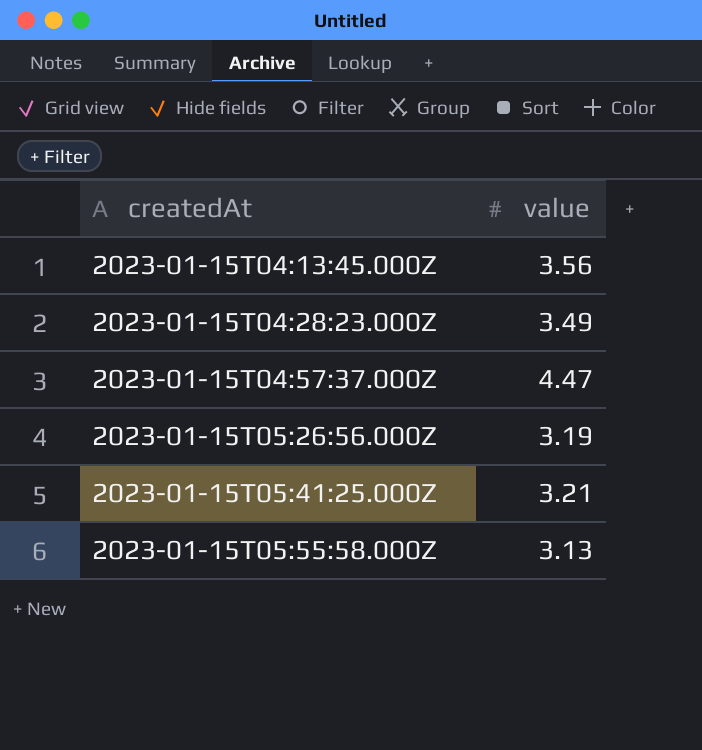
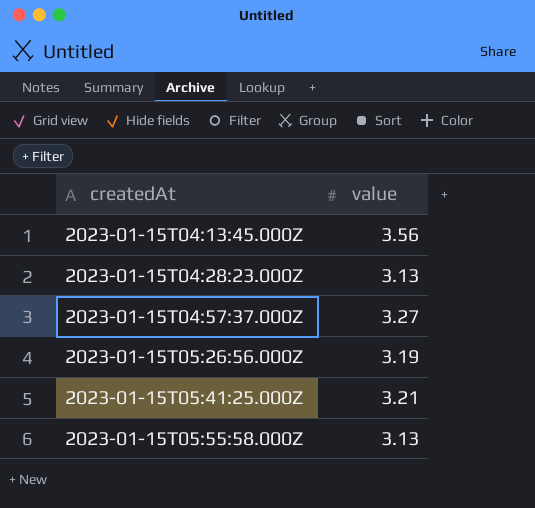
2023-01-15T04:28:23.000Z | value: 3.49 -> 3.13
2023-01-15T04:57:37.000Z | value: 4.47 -> 3.27

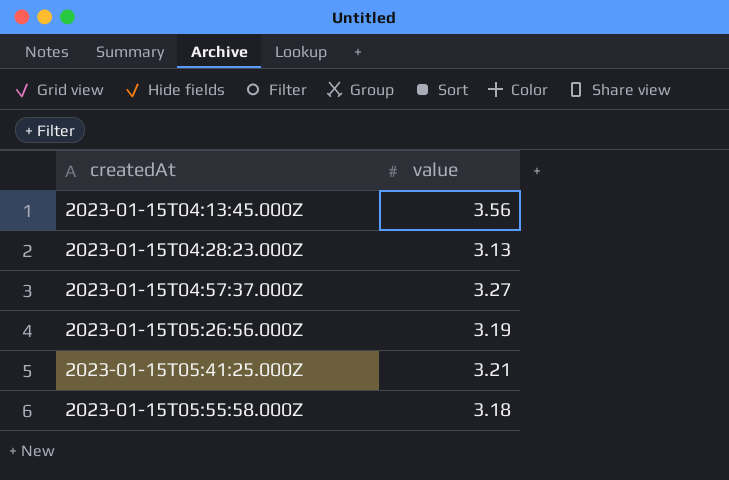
2023-01-15T05:55:58.000Z | value: 3.13 -> 3.18

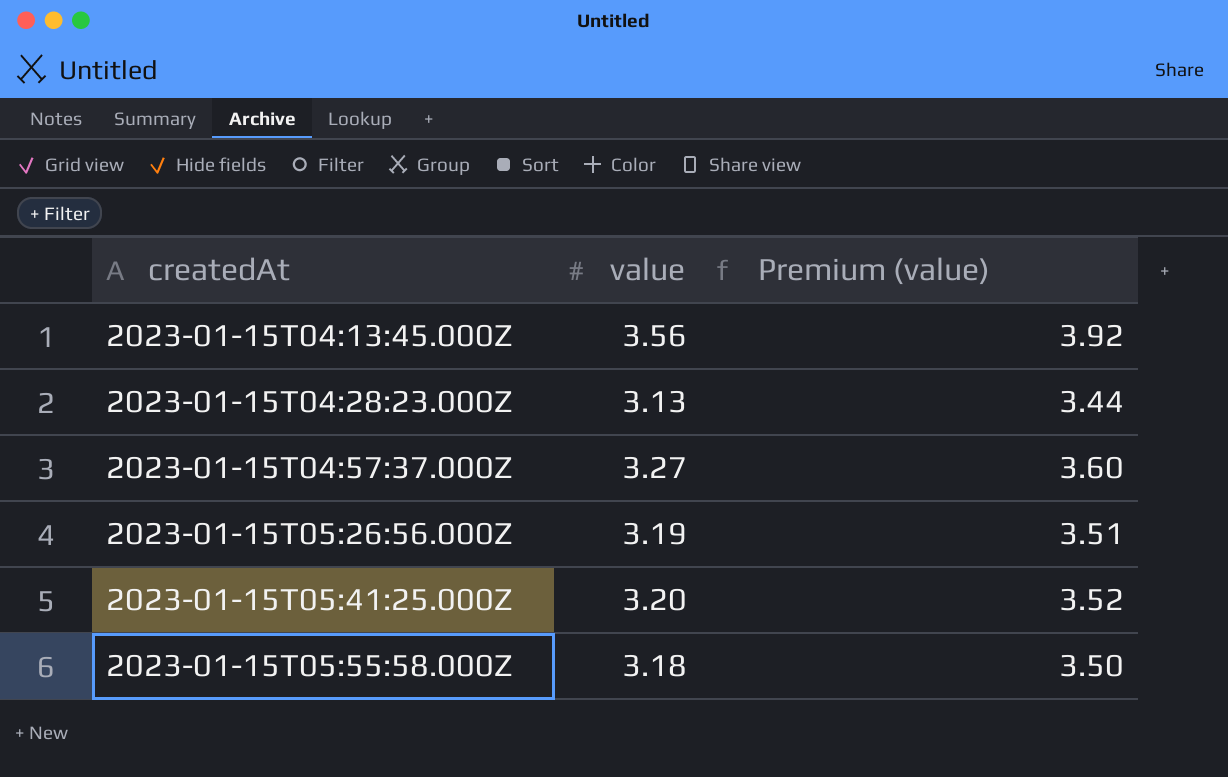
column Premium (value) | formula: none -> [value] * 1.1
2023-01-15T05:41:25.000Z | value: 3.21 -> 3.20

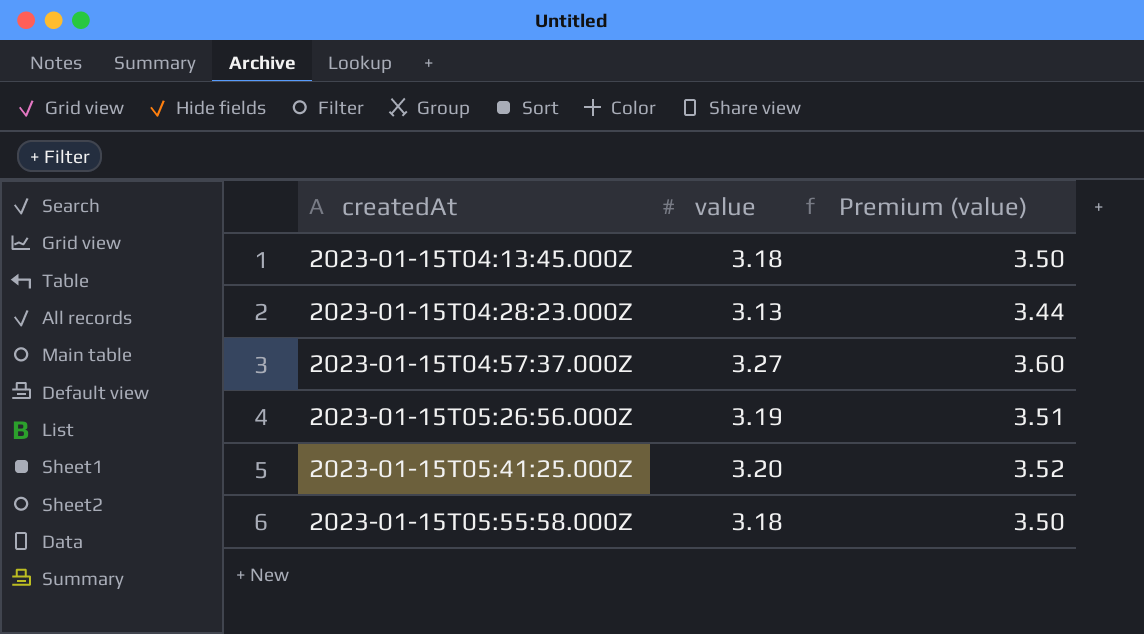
2023-01-15T04:13:45.000Z | value: 3.56 -> 3.18
2023-01-15T04:13:45.000Z | Premium (value): 3.92 -> 3.50

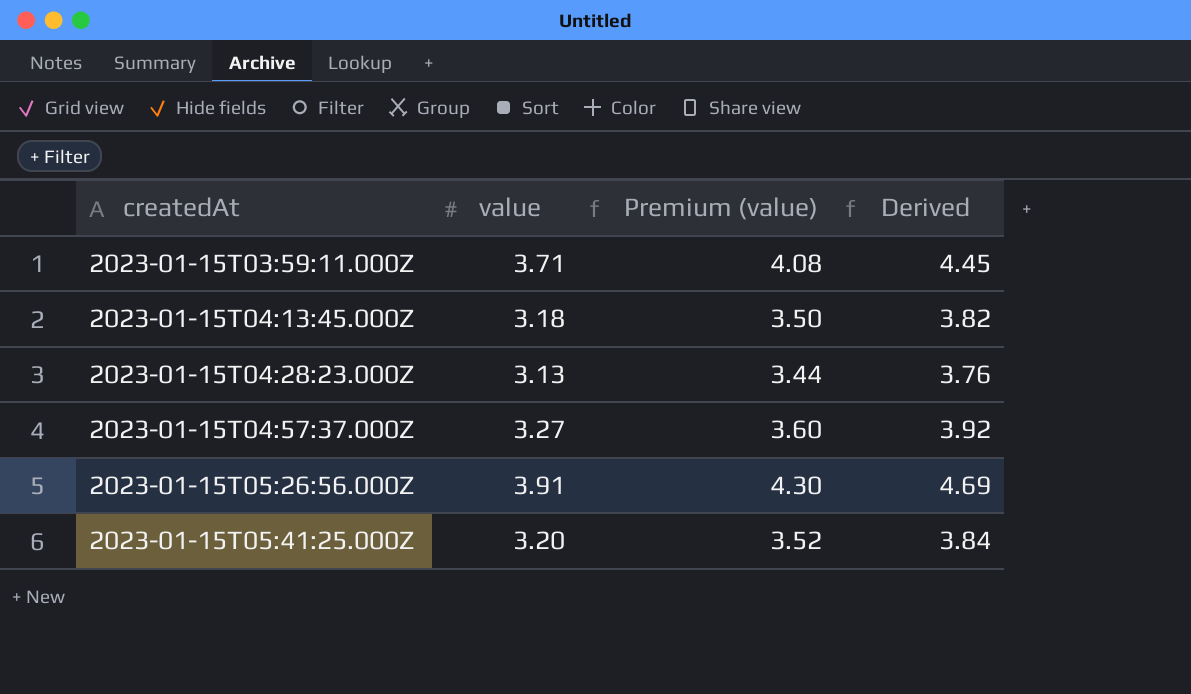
column Derived | formula: none -> [value] * 1.2
row 2023-01-15T05:55:58.000Z: 3.18 | 3.50 -> none
row 2023-01-15T03:59:11.000Z: none -> 3.71 | 4.08 | 4.45
2023-01-15T05:26:56.000Z | value: 3.19 -> 3.91
2023-01-15T05:26:56.000Z | Premium (value): 3.51 -> 4.30

